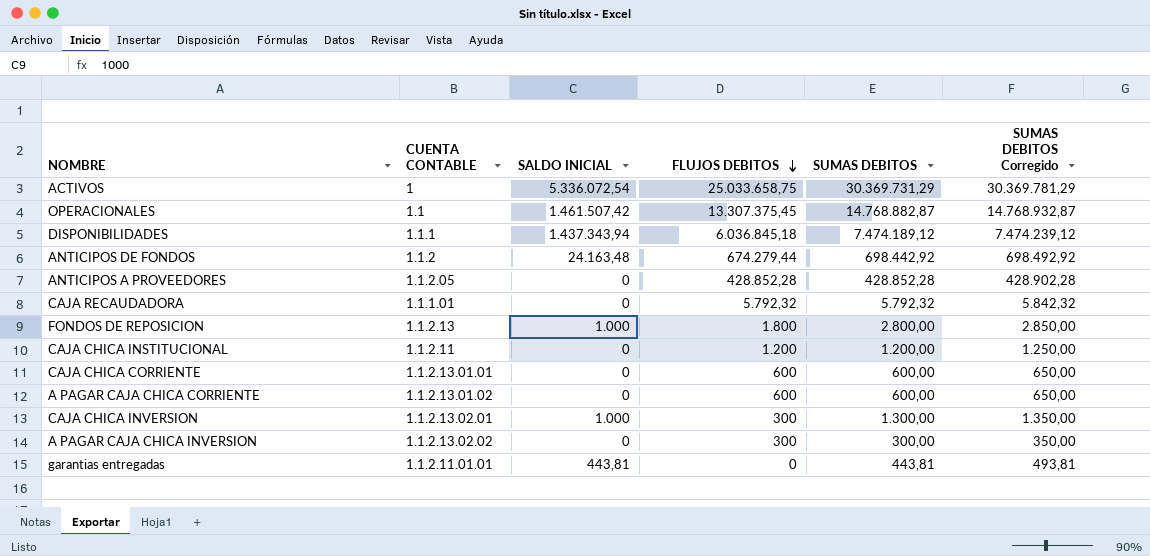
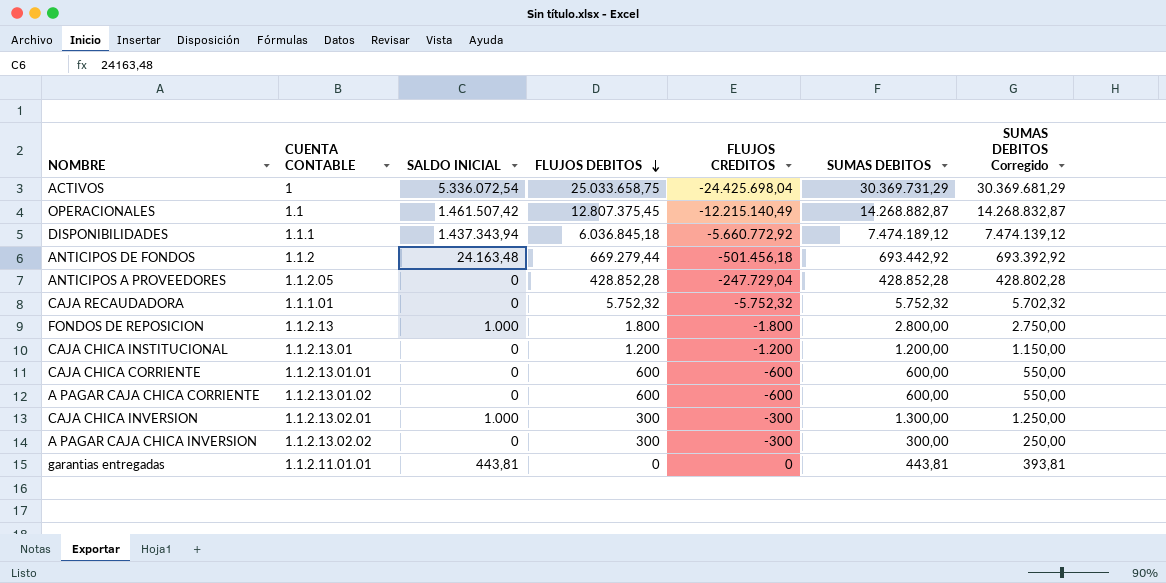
column FLUJOS CREDITOS | position: none -> 5
column SUMAS DEBITOS Corregido | formula: [SUMAS DEBITOS] + 50 -> [SUMAS DEBITOS] - 50
OPERACIONALES | FLUJOS DEBITOS: 13.307.375,45 -> 12.807.375,45
OPERACIONALES | SUMAS DEBITOS: 14.768.882,87 -> 14.268.882,87
ANTICIPOS DE FONDOS | FLUJOS DEBITOS: 674.279,44 -> 669.279,44
ANTICIPOS DE FONDOS | SUMAS DEBITOS: 698.442,92 -> 693.442,92
CAJA RECAUDADORA | FLUJOS DEBITOS: 5.792,32 -> 5.752,32
CAJA RECAUDADORA | SUMAS DEBITOS: 5.792,32 -> 5.752,32
CAJA CHICA INSTITUCIONAL | CUENTA CONTABLE: 1.1.2.11 -> 1.1.2.13.01

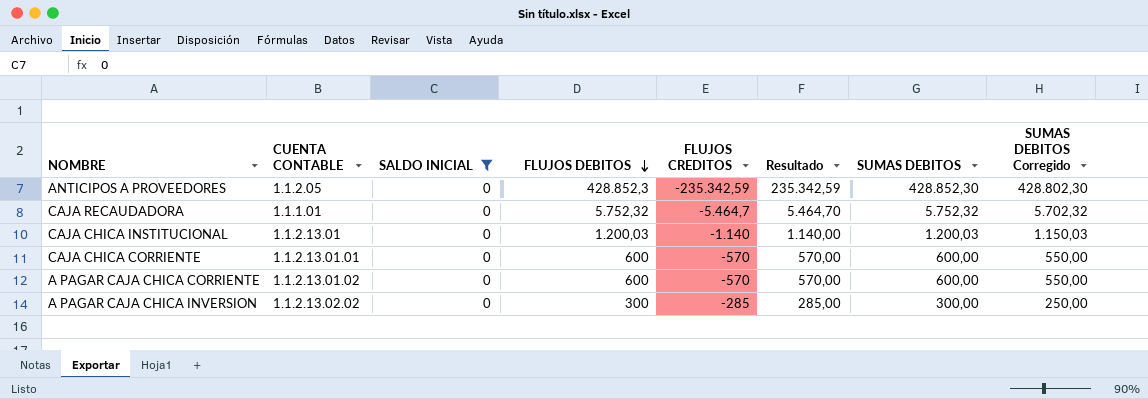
filter: none -> SALDO INICIAL = 0
column Resultado | formula: none -> [SALDO INICIAL] - [FLUJOS CREDITOS]
ANTICIPOS A PROVEEDORES | FLUJOS DEBITOS: 428.852,28 -> 428.852,3
ANTICIPOS A PROVEEDORES | FLUJOS CREDITOS: -247.729,04 -> -235.342,59
ANTICIPOS A PROVEEDORES | SUMAS DEBITOS: 428.852,28 -> 428.852,30
ANTICIPOS A PROVEEDORES | SUMAS DEBITOS Corregido: 428.802,28 -> 428.802,30
CAJA RECAUDADORA | FLUJOS CREDITOS: -5.752,32 -> -5.464,7
CAJA CHICA INSTITUCIONAL | FLUJOS DEBITOS: 1.200 -> 1.200,03
CAJA CHICA INSTITUCIONAL | FLUJOS CREDITOS: -1.200 -> -1.140
CAJA CHICA INSTITUCIONAL | SUMAS DEBITOS: 1.200,00 -> 1.200,03
CAJA CHICA INSTITUCIONAL | SUMAS DEBITOS Corregido: 1.150,00 -> 1.150,03
CAJA CHICA CORRIENTE | FLUJOS CREDITOS: -600 -> -570
A PAGAR CAJA CHICA CORRIENTE | FLUJOS CREDITOS: -600 -> -570
A PAGAR CAJA CHICA INVERSION | FLUJOS CREDITOS: -300 -> -285

